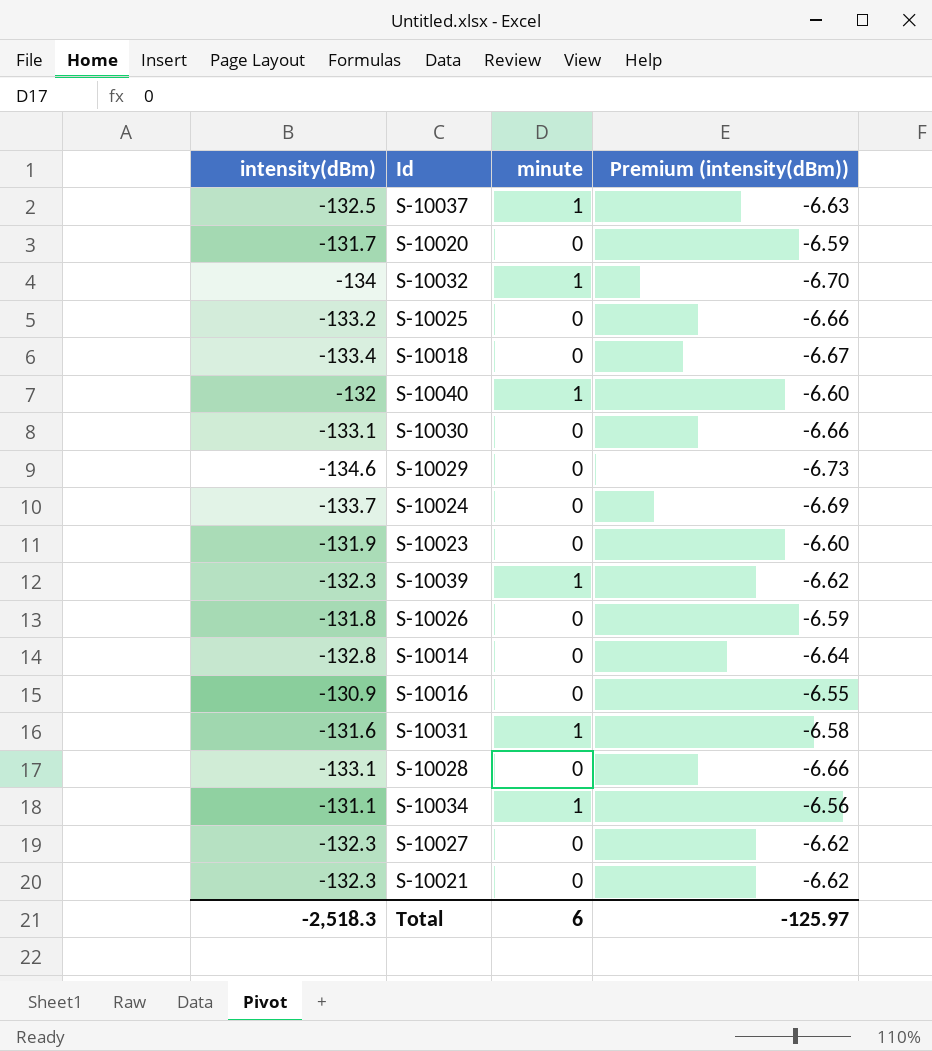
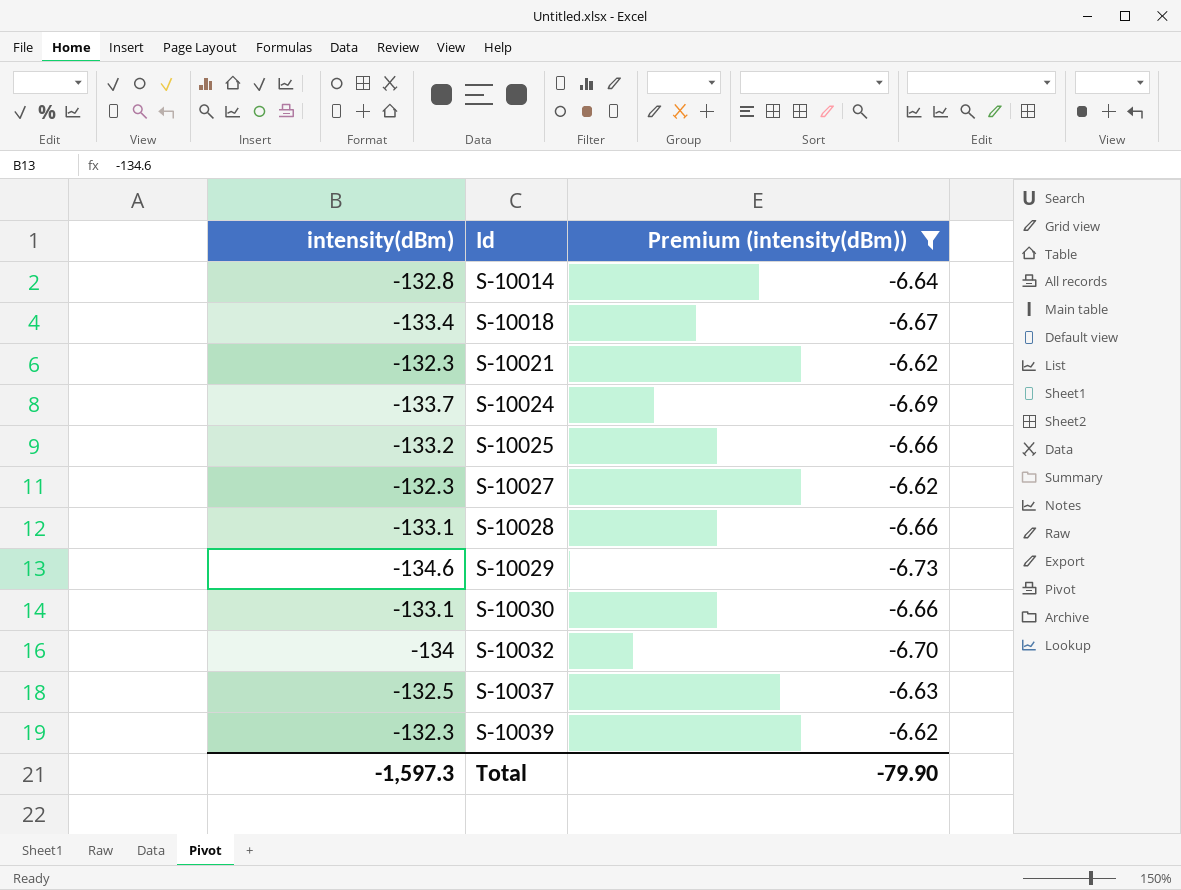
filter: none -> Premium (intensity(dBm)) <= -6.62
row order: none -> Id ascending
column minute | position: 3 -> none
Total | intensity(dBm): -2,518.3 -> -1,597.3
Total | Premium (intensity(dBm)): -125.97 -> -79.90

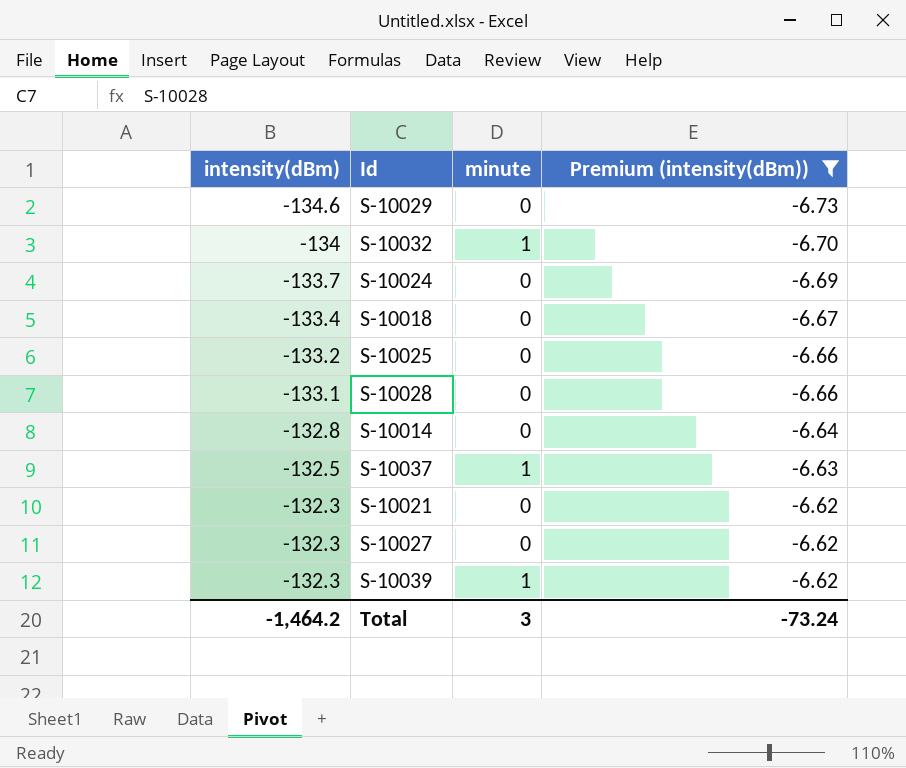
row order: Id ascending -> intensity(dBm) ascending
column minute | position: none -> 3
row S-10030: -133.1 | -6.66 -> none
Total | intensity(dBm): -1,597.3 -> -1,464.2
Total | Premium (intensity(dBm)): -79.90 -> -73.24

